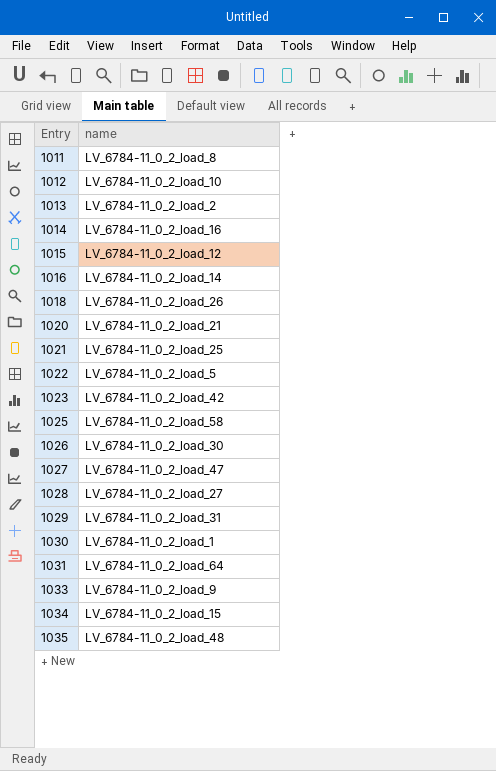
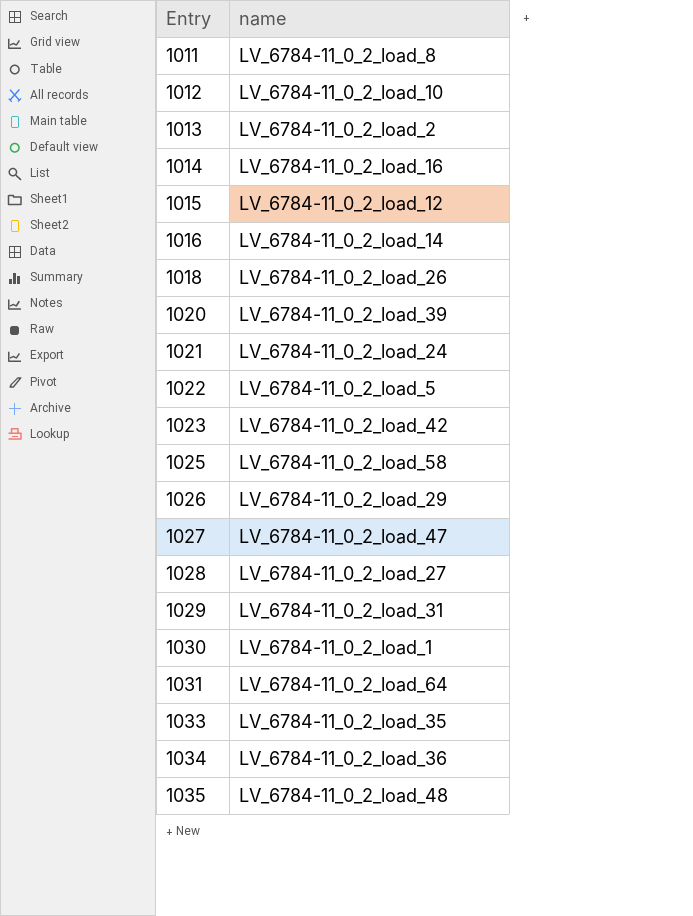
1020 | name: LV_6784-11_0_2_load_21 -> LV_6784-11_0_2_load_39
1021 | name: LV_6784-11_0_2_load_25 -> LV_6784-11_0_2_load_24
1026 | name: LV_6784-11_0_2_load_30 -> LV_6784-11_0_2_load_29
1033 | name: LV_6784-11_0_2_load_9 -> LV_6784-11_0_2_load_35
1034 | name: LV_6784-11_0_2_load_15 -> LV_6784-11_0_2_load_36

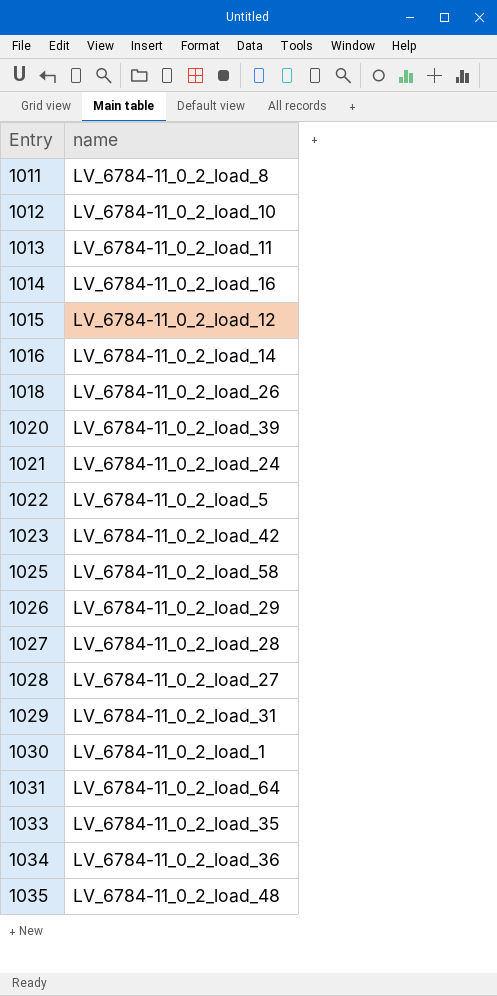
1013 | name: LV_6784-11_0_2_load_2 -> LV_6784-11_0_2_load_11
1027 | name: LV_6784-11_0_2_load_47 -> LV_6784-11_0_2_load_28

